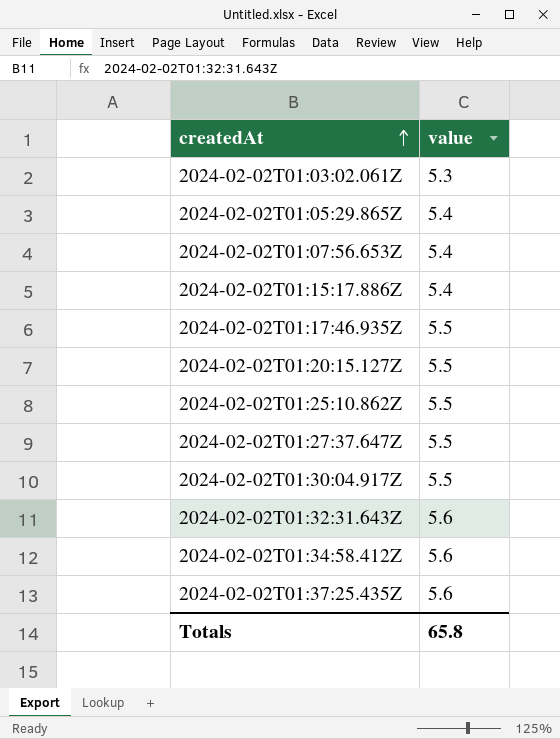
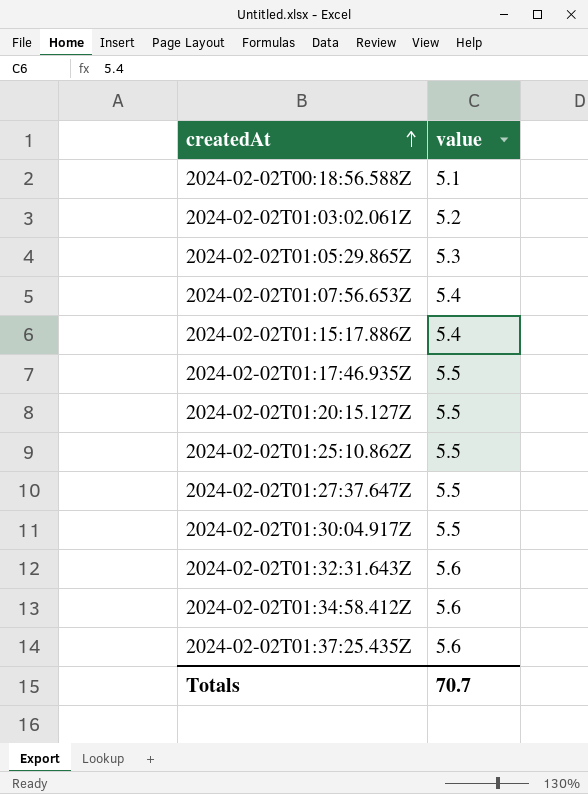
row 2024-02-02T00:18:56.588Z: none -> 5.1
2024-02-02T01:03:02.061Z | value: 5.3 -> 5.2
2024-02-02T01:05:29.865Z | value: 5.4 -> 5.3
Totals | value: 65.8 -> 70.7

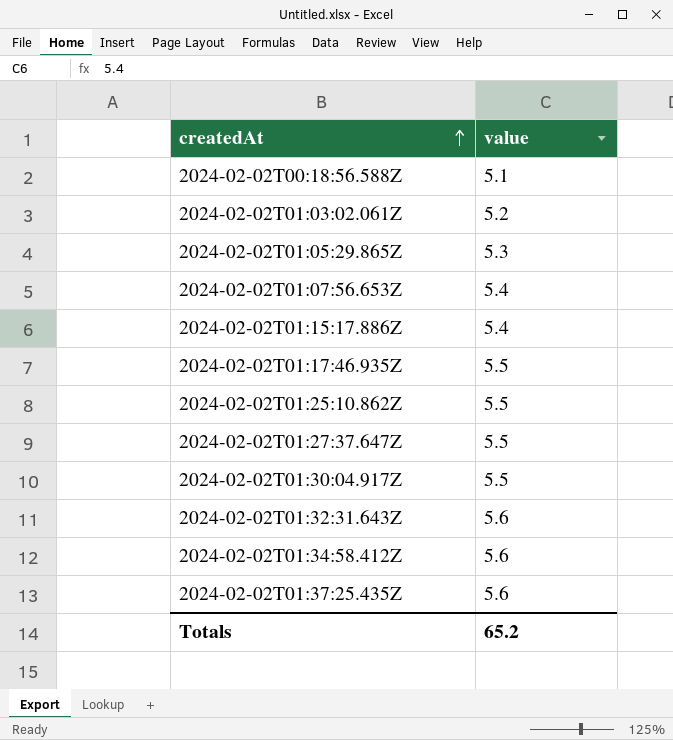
row 2024-02-02T01:20:15.127Z: 5.5 -> none
Totals | value: 70.7 -> 65.2

